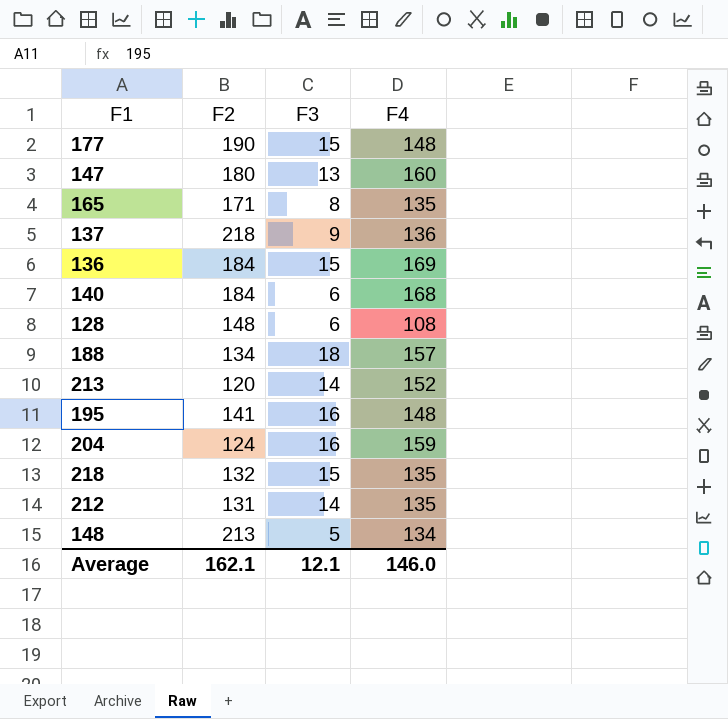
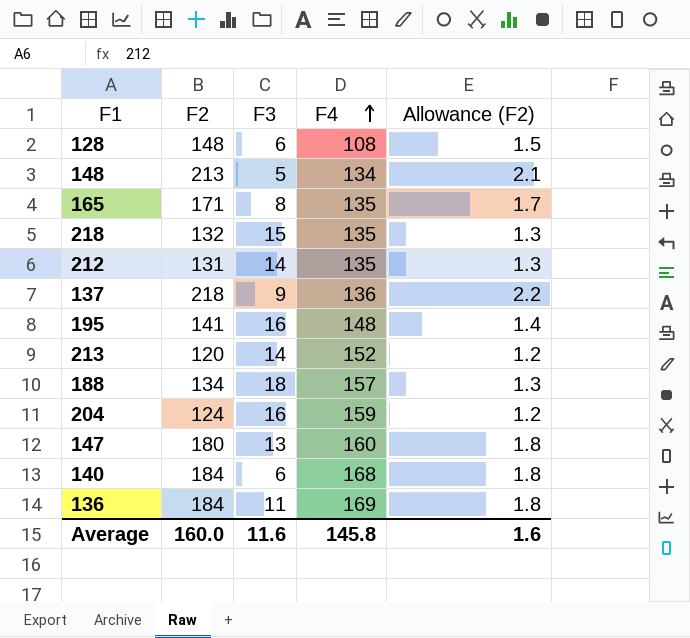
row order: none -> F4 ascending
column Allowance (F2) | formula: none -> [F2] * 0.01
row 177: 190 | 15 | 148 -> none
136 | F3: 15 -> 11
Average | F2: 162.1 -> 160.0
Average | F3: 12.1 -> 11.6
Average | F4: 146.0 -> 145.8

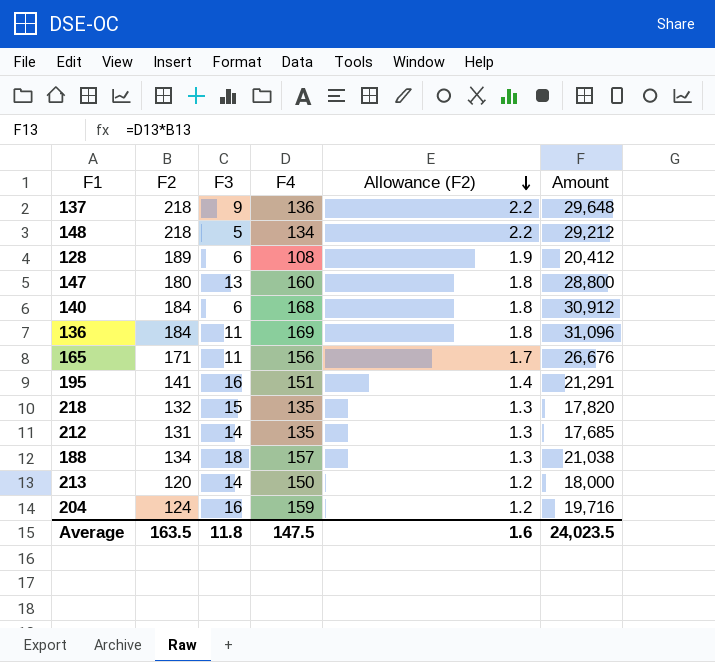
row order: F4 ascending -> Allowance (F2) descending
column Amount | formula: none -> [F2] * [F4]
148 | F2: 213 -> 218
148 | Allowance (F2): 2.1 -> 2.2
128 | F2: 148 -> 189
128 | Allowance (F2): 1.5 -> 1.9
165 | F3: 8 -> 11
165 | F4: 135 -> 156
195 | F4: 148 -> 151
213 | F4: 152 -> 150
Average | F2: 160.0 -> 163.5
Average | F3: 11.6 -> 11.8
Average | F4: 145.8 -> 147.5

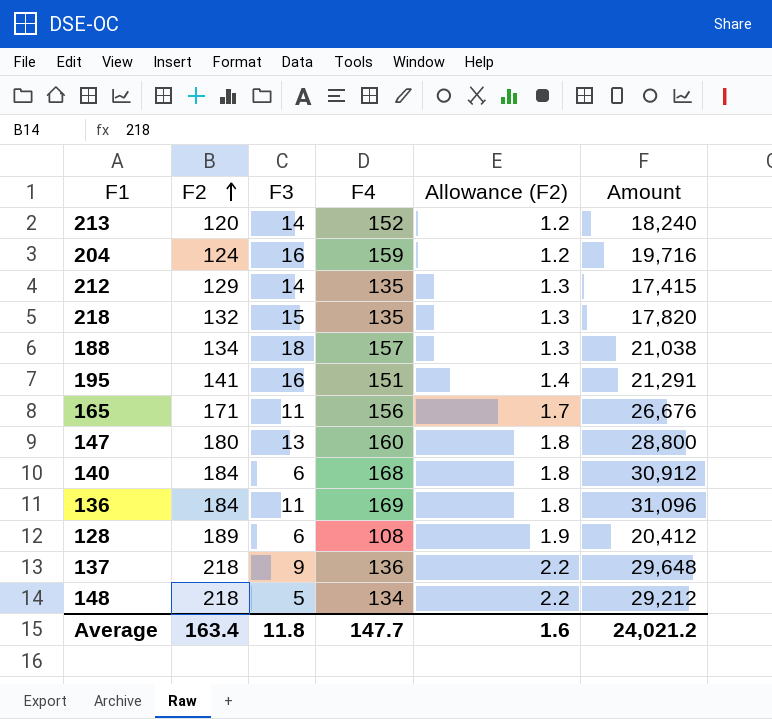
row order: Allowance (F2) descending -> F2 ascending
213 | F4: 150 -> 152
213 | Amount: 18,000 -> 18,240
212 | F2: 131 -> 129
212 | Amount: 17,685 -> 17,415
Average | F2: 163.5 -> 163.4
Average | F4: 147.5 -> 147.7
Average | Amount: 24,023.5 -> 24,021.2

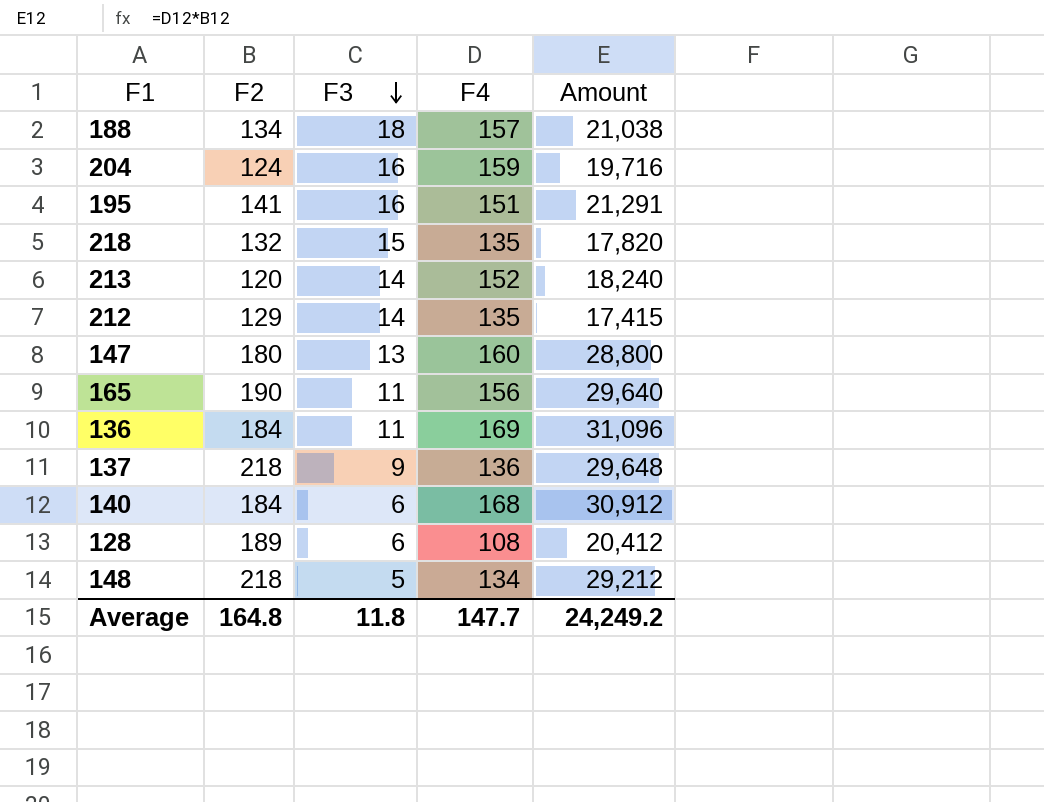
row order: F2 ascending -> F3 descending
column Allowance (F2) | formula: [F2] * 0.01 -> none
165 | F2: 171 -> 190
165 | Amount: 26,676 -> 29,640
Average | F2: 163.4 -> 164.8
Average | Amount: 24,021.2 -> 24,249.2

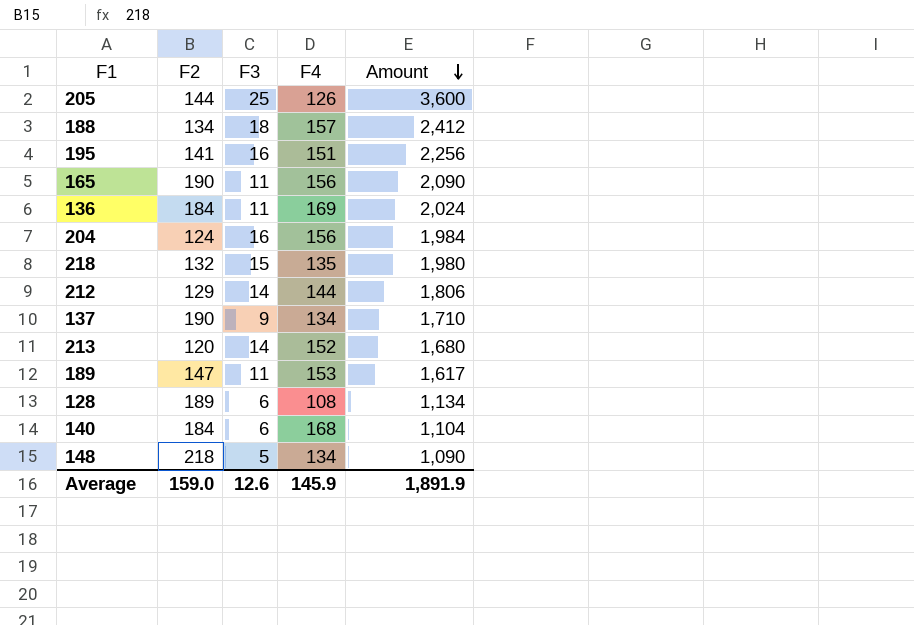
row order: F3 descending -> Amount descending
column Amount | formula: [F2] * [F4] -> [F2] * [F3]
row 147: 180 | 13 | 160 | 28,800 -> none
row 205: none -> 144 | 25 | 126 | 3,600
204 | F4: 159 -> 156
212 | F4: 135 -> 144
137 | F2: 218 -> 190
137 | F4: 136 -> 134
row 189: none -> 147 | 11 | 153 | 1,617
Average | F2: 164.8 -> 159.0
Average | F3: 11.8 -> 12.6
Average | F4: 147.7 -> 145.9
Average | Amount: 24,249.2 -> 1,891.9

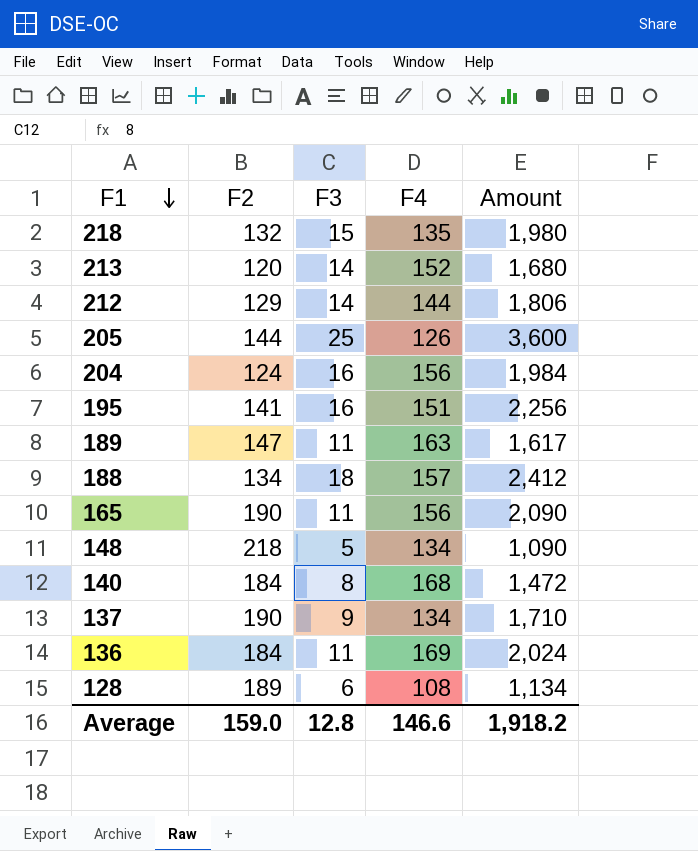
row order: Amount descending -> F1 descending
189 | F4: 153 -> 163
140 | F3: 6 -> 8
140 | Amount: 1,104 -> 1,472
Average | F3: 12.6 -> 12.8
Average | F4: 145.9 -> 146.6
Average | Amount: 1,891.9 -> 1,918.2

